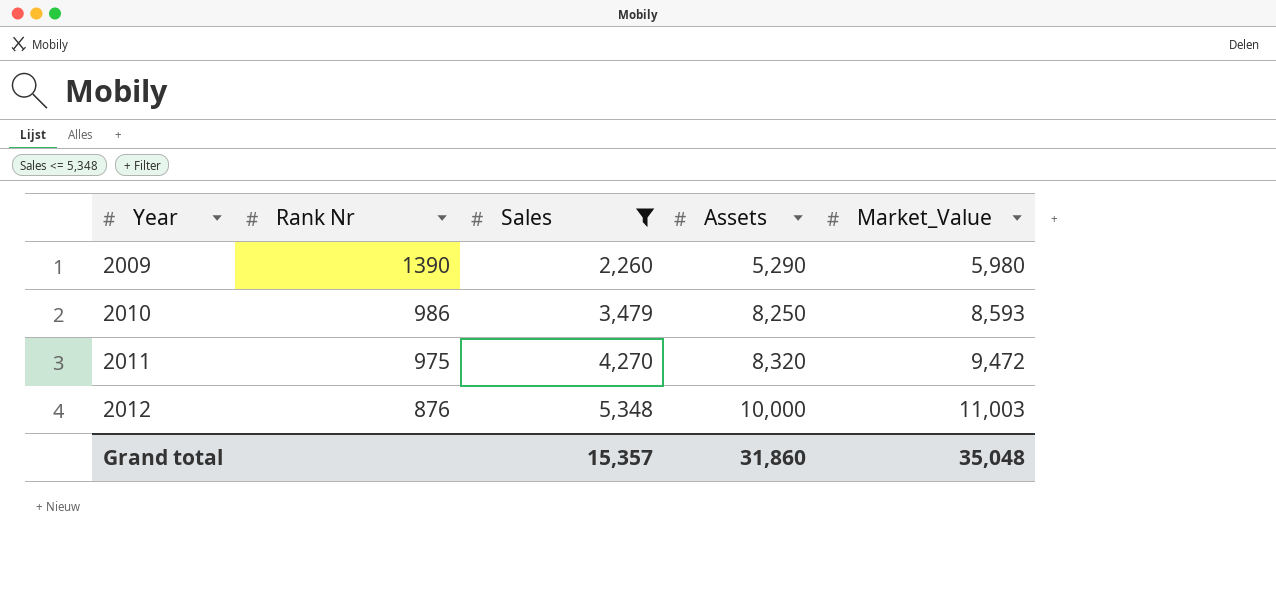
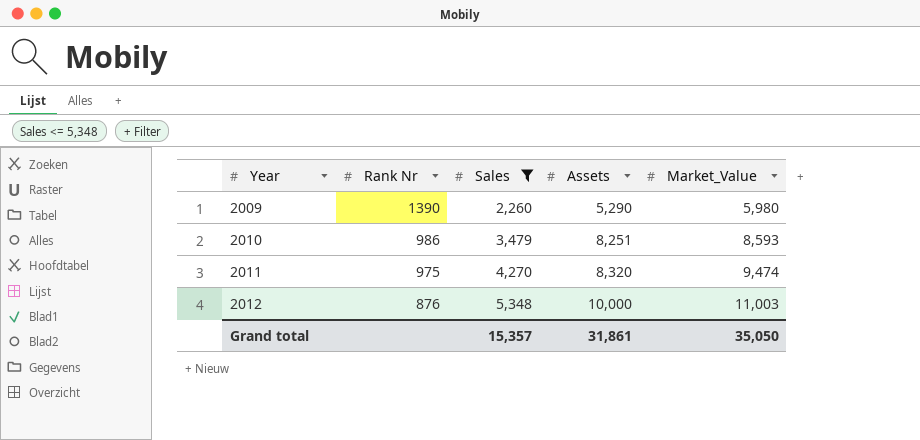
2010 | Assets: 8,250 -> 8,251
2011 | Market_Value: 9,472 -> 9,474
Grand total | Assets: 31,860 -> 31,861
Grand total | Market_Value: 35,048 -> 35,050

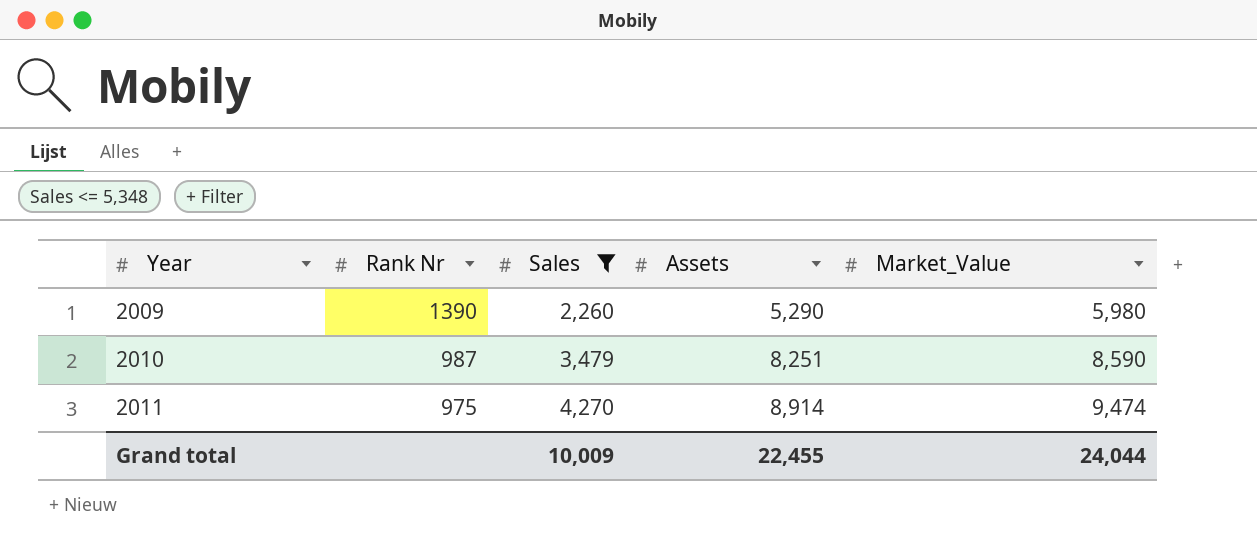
row 2012: 876 | 5,348 | 10,000 | 11,003 -> none
2010 | Rank Nr: 986 -> 987
2010 | Market_Value: 8,593 -> 8,590
2011 | Assets: 8,320 -> 8,914
Grand total | Sales: 15,357 -> 10,009
Grand total | Assets: 31,861 -> 22,455
Grand total | Market_Value: 35,050 -> 24,044

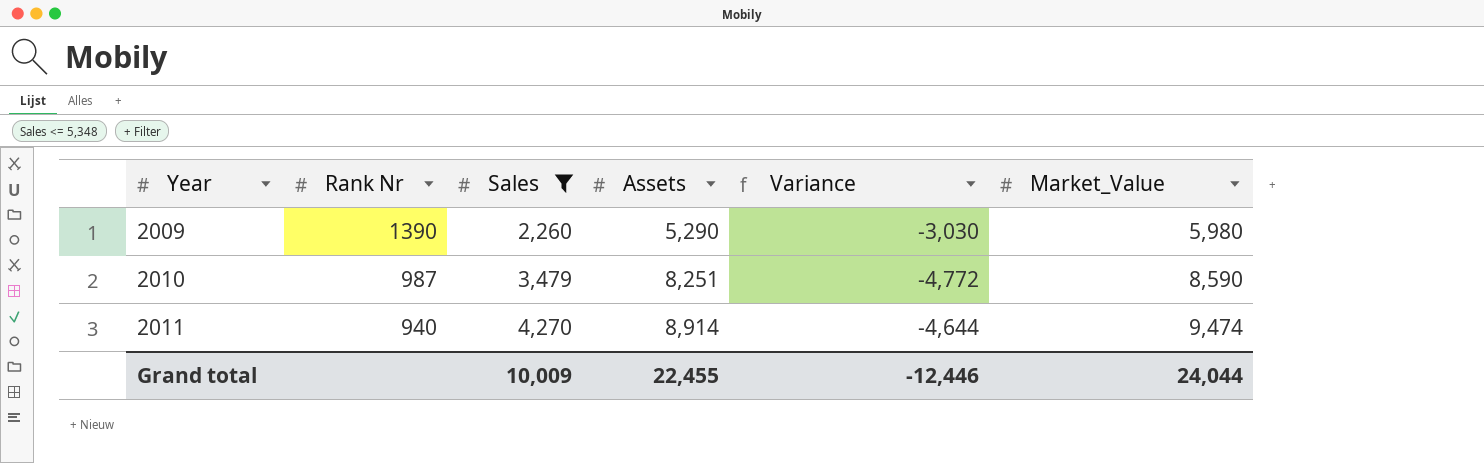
column Variance | formula: none -> [Sales] - [Assets]
2011 | Rank Nr: 975 -> 940

